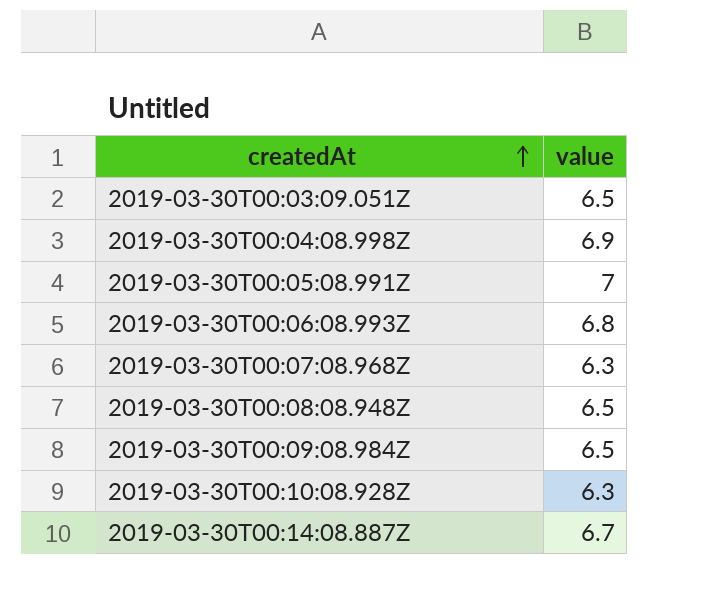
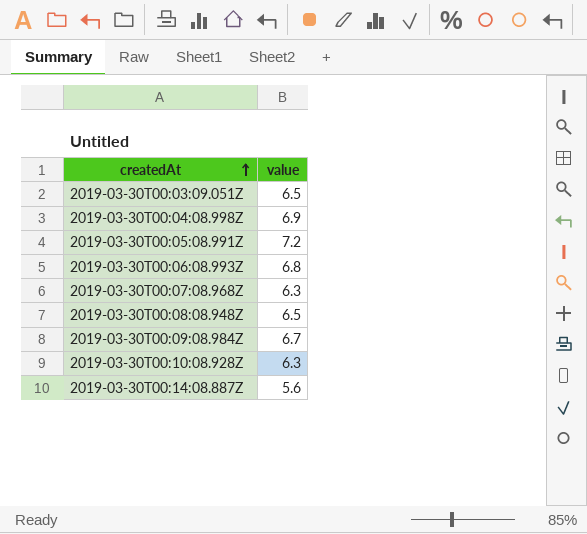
2019-03-30T00:05:08.991Z | value: 7 -> 7.2
2019-03-30T00:09:08.984Z | value: 6.5 -> 6.7
2019-03-30T00:14:08.887Z | value: 6.7 -> 5.6

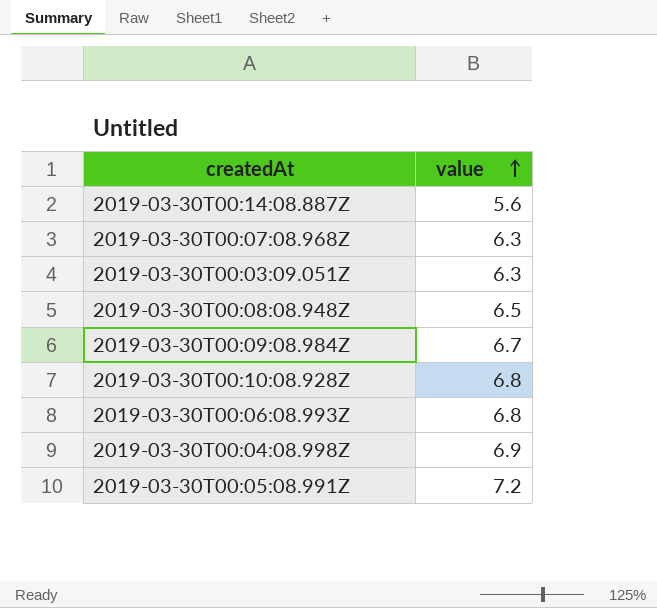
row order: createdAt ascending -> value ascending
2019-03-30T00:03:09.051Z | value: 6.5 -> 6.3
2019-03-30T00:10:08.928Z | value: 6.3 -> 6.8

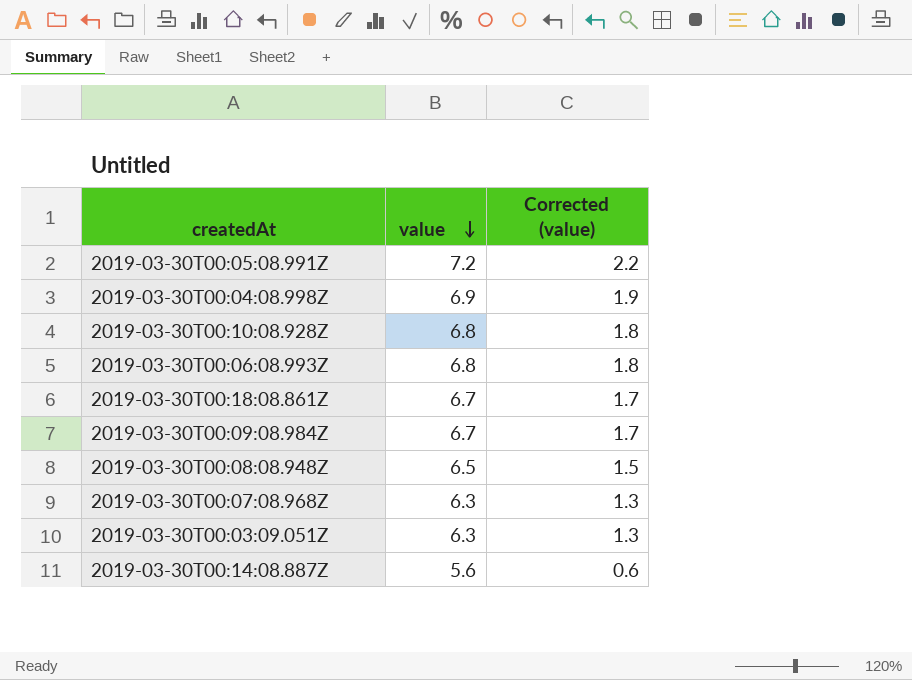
row order: value ascending -> value descending
column Corrected (value) | formula: none -> [value] - 5
row 2019-03-30T00:18:08.861Z: none -> 6.7 | 1.7

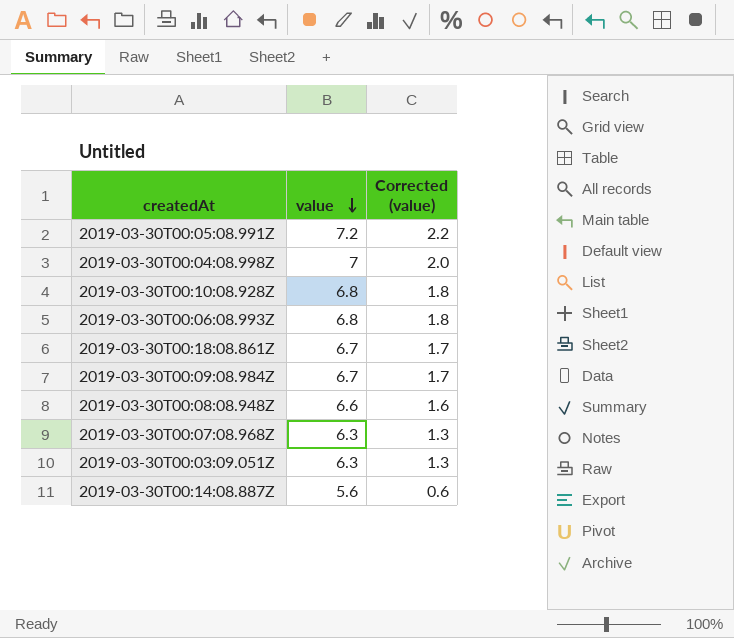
2019-03-30T00:04:08.998Z | value: 6.9 -> 7
2019-03-30T00:04:08.998Z | Corrected (value): 1.9 -> 2.0
2019-03-30T00:08:08.948Z | value: 6.5 -> 6.6
2019-03-30T00:08:08.948Z | Corrected (value): 1.5 -> 1.6

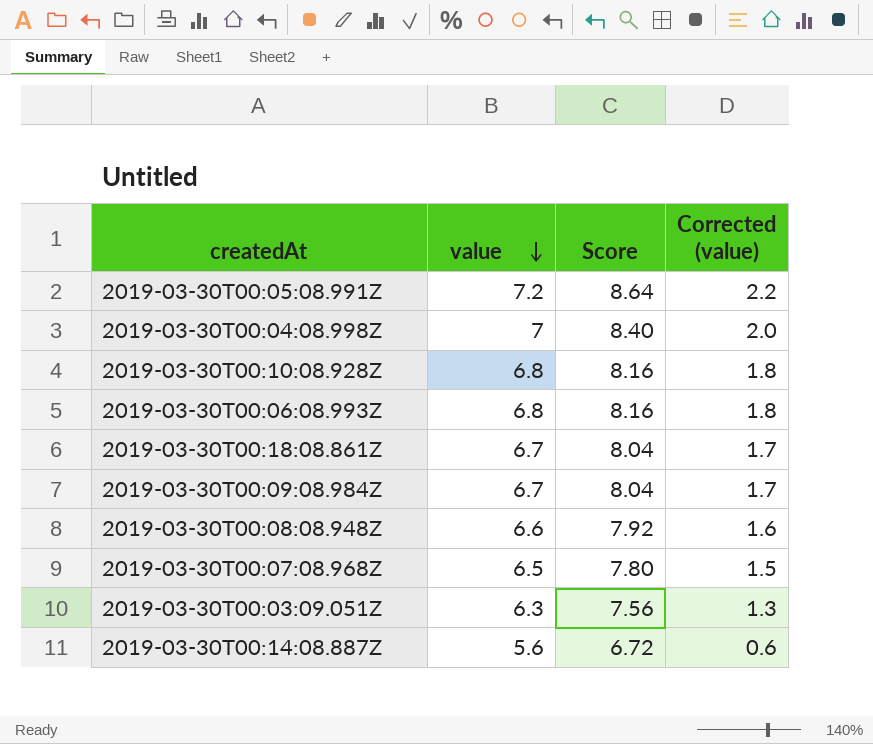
column Score | formula: none -> [value] * 1.2
2019-03-30T00:07:08.968Z | value: 6.3 -> 6.5
2019-03-30T00:07:08.968Z | Corrected (value): 1.3 -> 1.5

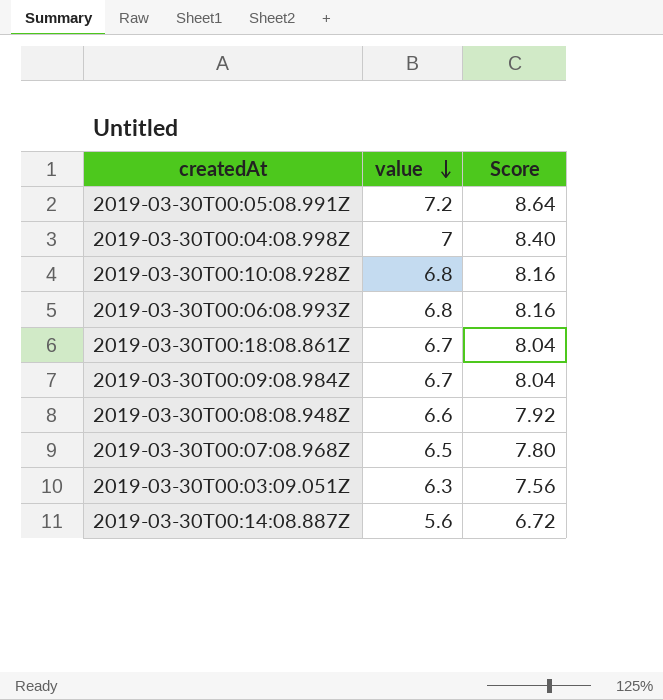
column Corrected (value) | formula: [value] - 5 -> none

